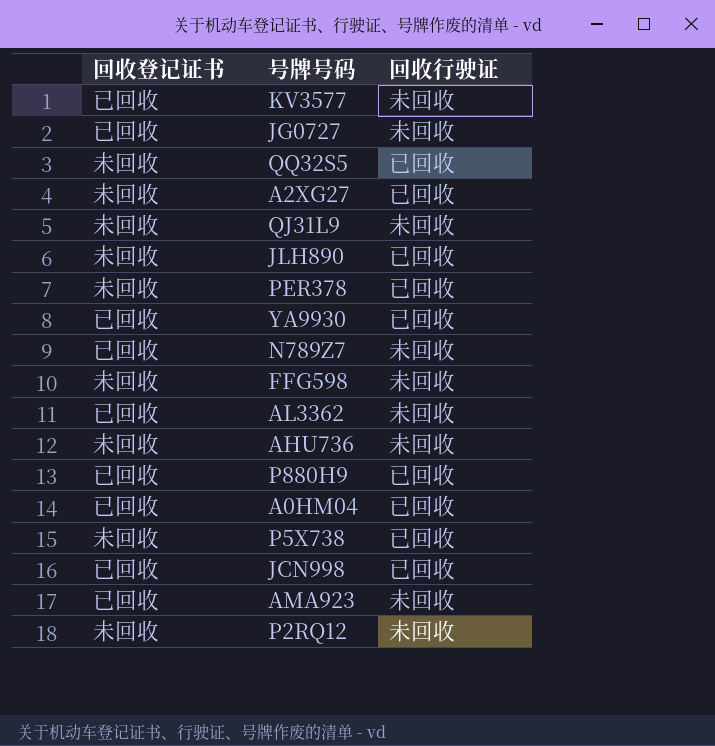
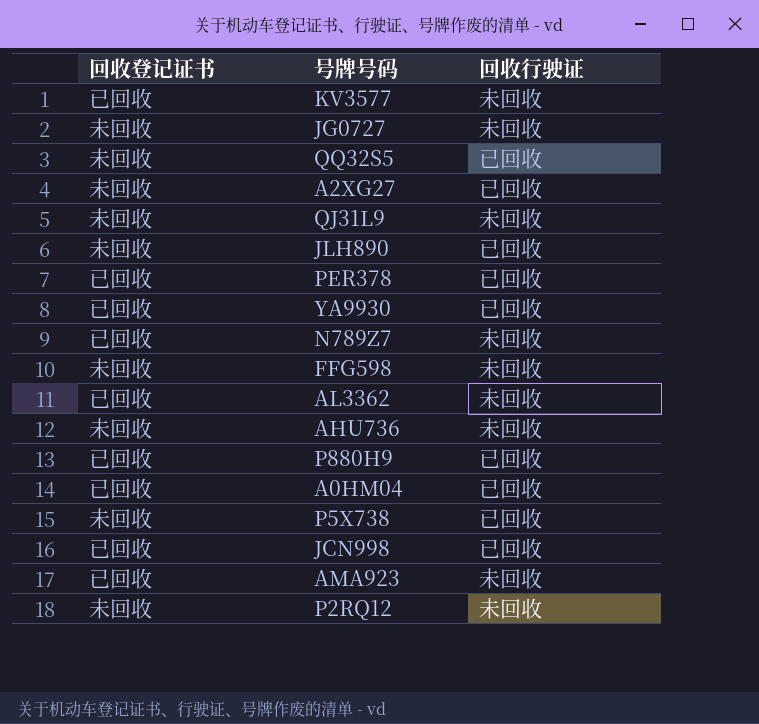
JG0727 | 回收登记证书: 已回收 -> 未回收
PER378 | 回收登记证书: 未回收 -> 已回收

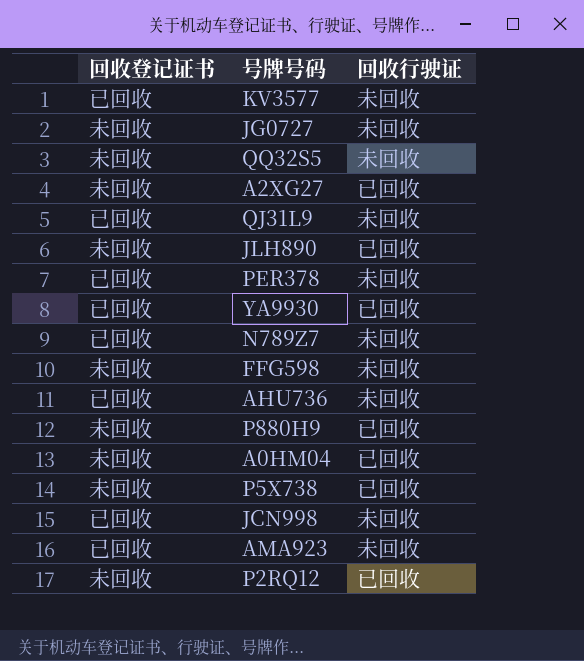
row AL3362: 已回收 | 未回收 -> none
QQ32S5 | 回收行驶证: 已回收 -> 未回收
QJ31L9 | 回收登记证书: 未回收 -> 已回收
PER378 | 回收行驶证: 已回收 -> 未回收
AHU736 | 回收登记证书: 未回收 -> 已回收
P880H9 | 回收登记证书: 已回收 -> 未回收
A0HM04 | 回收登记证书: 已回收 -> 未回收
JCN998 | 回收行驶证: 已回收 -> 未回收
P2RQ12 | 回收行驶证: 未回收 -> 已回收

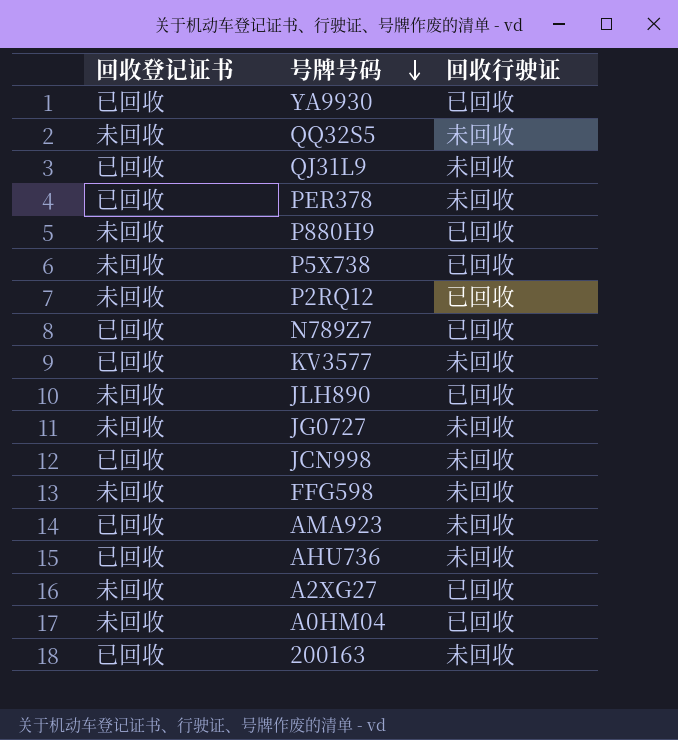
row order: none -> 号牌号码 descending
N789Z7 | 回收行驶证: 未回收 -> 已回收
row 200163: none -> 已回收 | 未回收

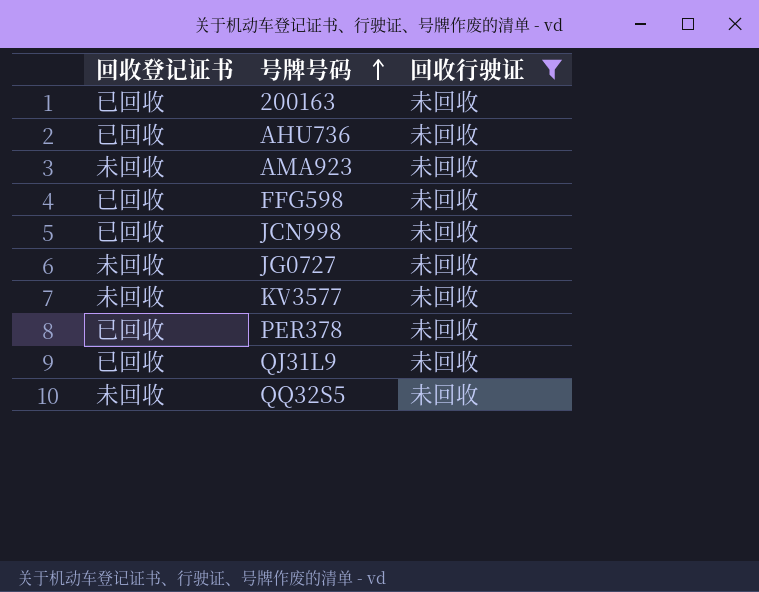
filter: none -> 回收行驶证 = 未回收
row order: 号牌号码 descending -> 号牌号码 ascending
AMA923 | 回收登记证书: 已回收 -> 未回收
FFG598 | 回收登记证书: 未回收 -> 已回收
KV3577 | 回收登记证书: 已回收 -> 未回收

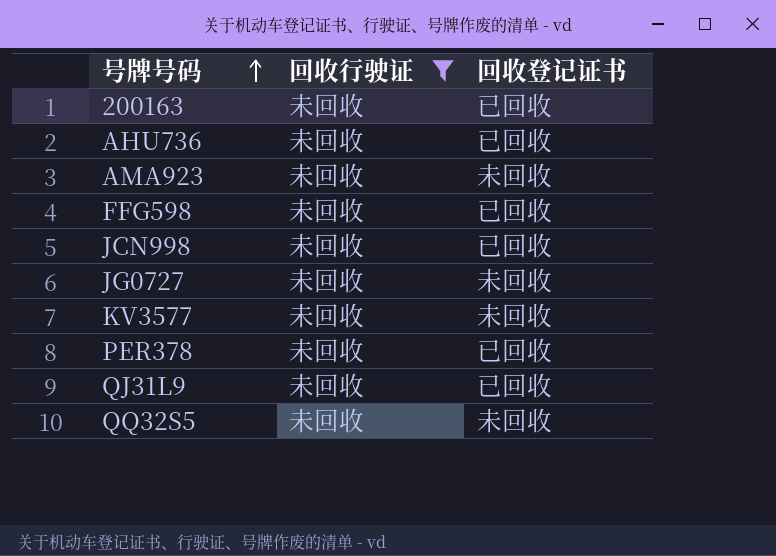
column 回收登记证书 | position: 1 -> 3

